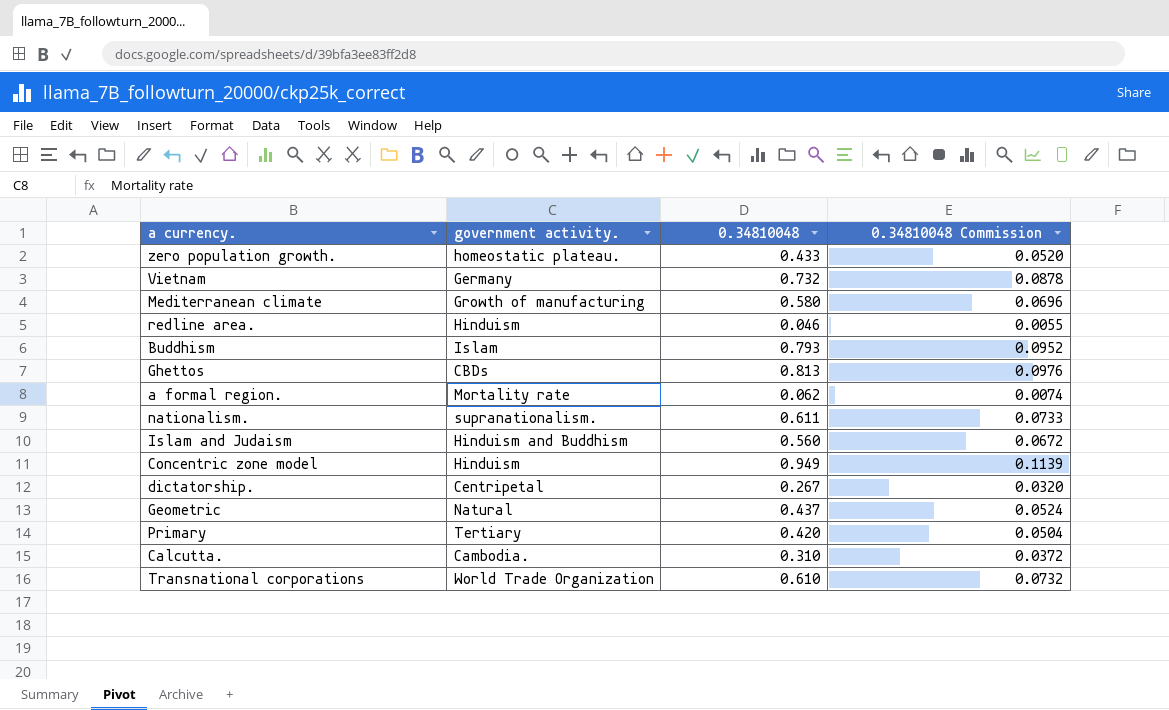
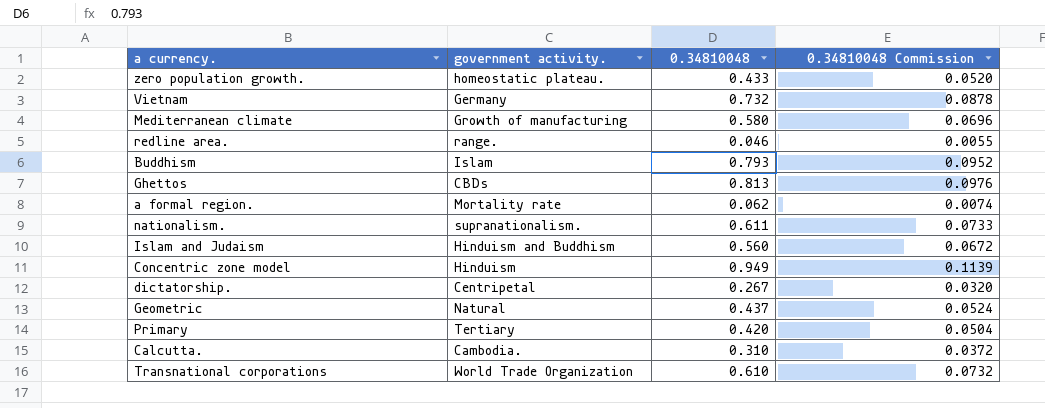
redline area. | government activity.: Hinduism -> range.

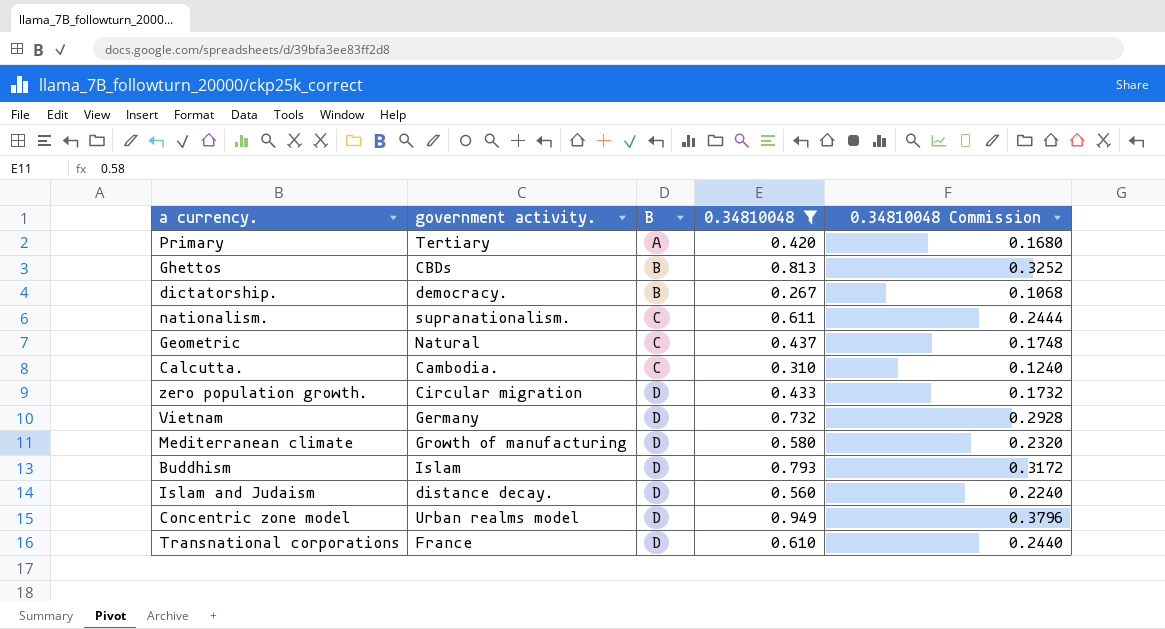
filter: none -> 0.34810048 >= 0.267
row order: none -> B ascending
column B | position: none -> 3
column 0.34810048 Commission | formula: [0.34810048] * 0.12 -> [0.34810048] * 0.4
dictatorship. | government activity.: Centripetal -> democracy.
zero population growth. | government activity.: homeostatic plateau. -> Circular migration
Islam and Judaism | government activity.: Hinduism and Buddhism -> distance decay.
Concentric zone model | government activity.: Hinduism -> Urban realms model
Transnational corporations | government activity.: World Trade Organization -> France

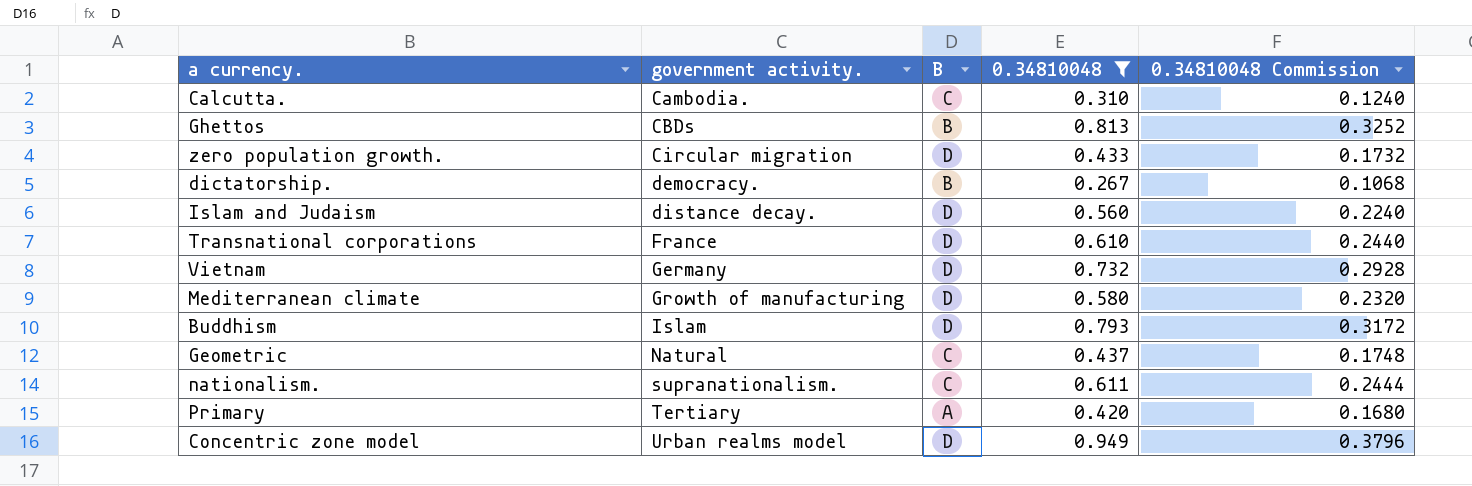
row order: B ascending -> government activity. ascending

